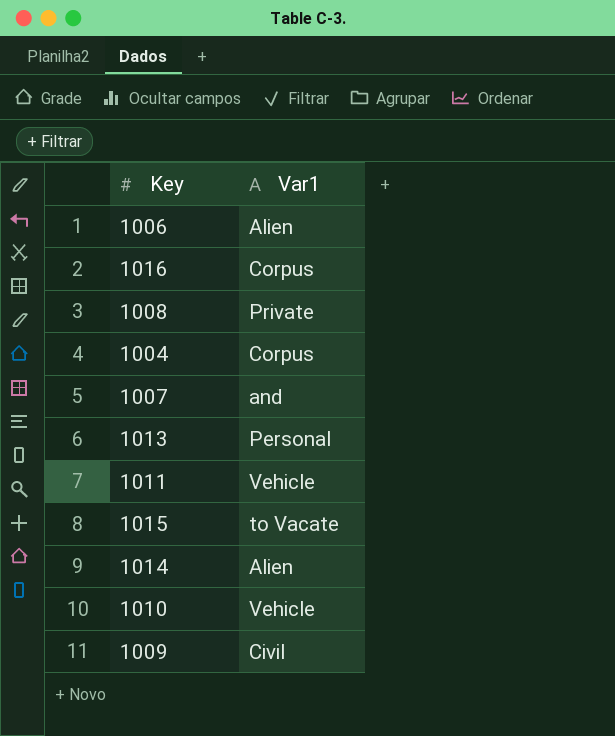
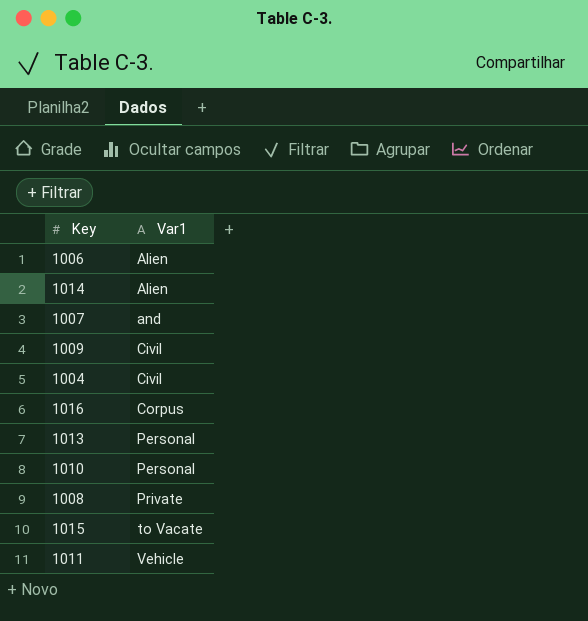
row order: none -> Var1 ascending
1004 | Var1: Corpus -> Civil
1010 | Var1: Vehicle -> Personal

